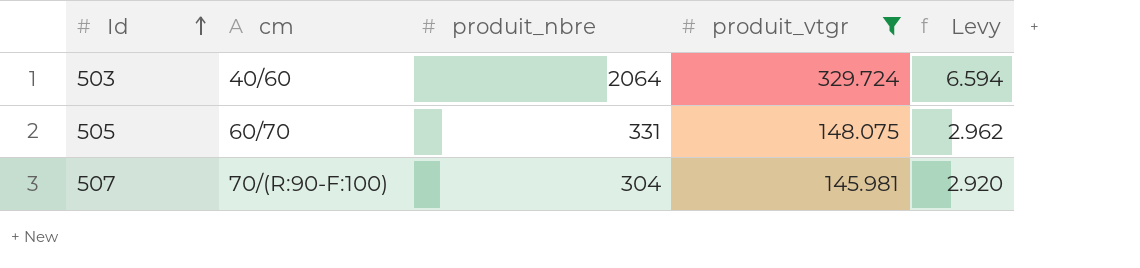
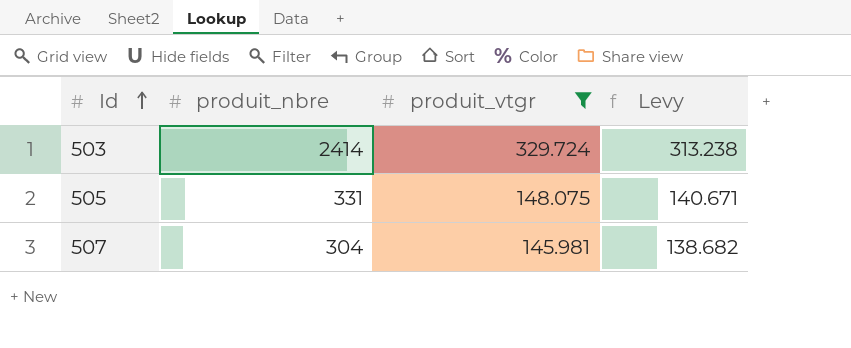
column cm | position: 2 -> none
column Levy | formula: [produit_vtgr] * 0.02 -> [produit_vtgr] * 0.95
503 | produit_nbre: 2064 -> 2414

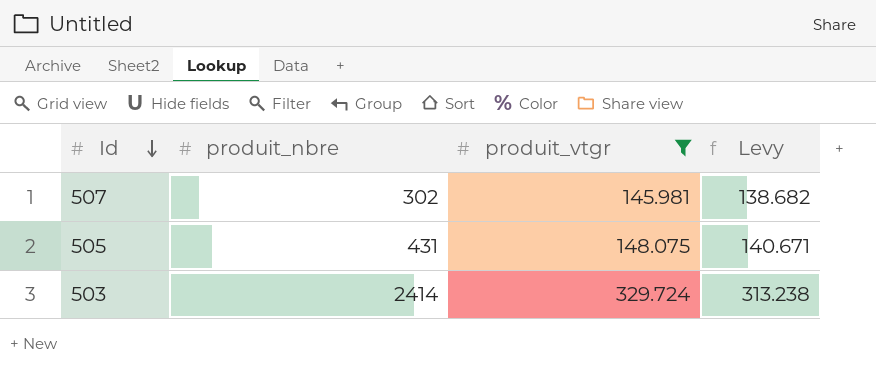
row order: Id ascending -> Id descending
507 | produit_nbre: 304 -> 302
505 | produit_nbre: 331 -> 431

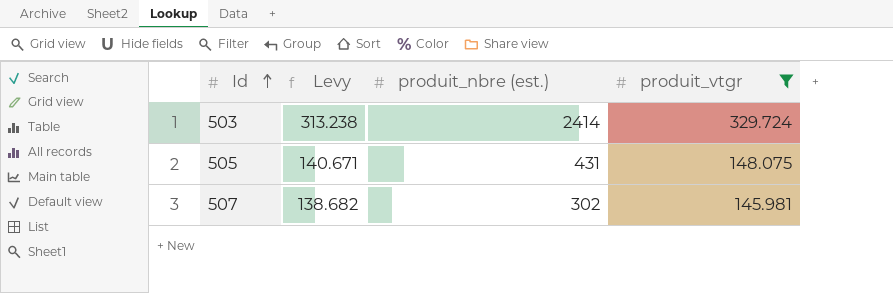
row order: Id descending -> Id ascending
column Levy | position: 4 -> 2
column name: produit_nbre -> produit_nbre (est.)

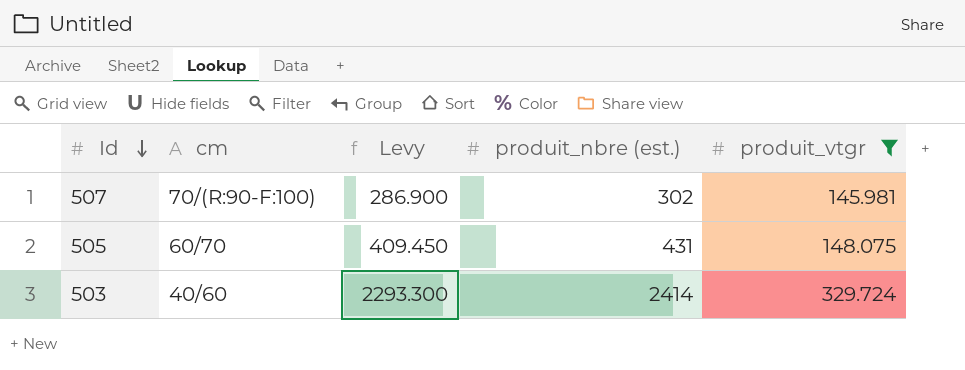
row order: Id ascending -> Id descending
column cm | position: none -> 2
column Levy | formula: [produit_vtgr] * 0.95 -> [produit_nbre (est.)] * 0.95

